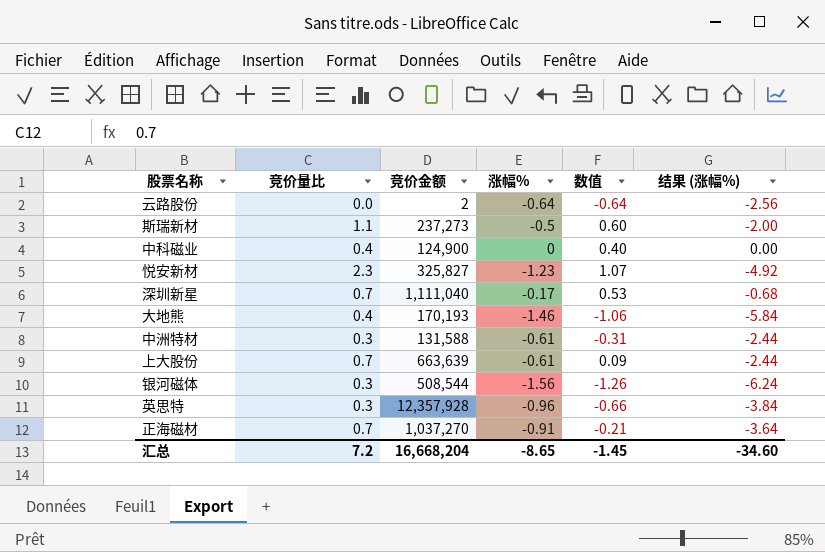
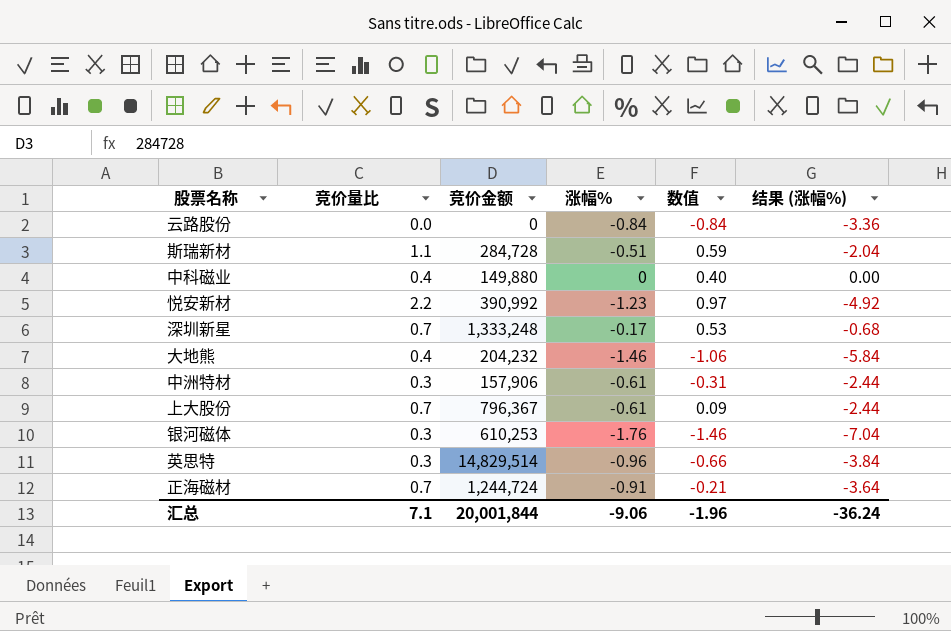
云路股份 | 竞价金额: 2 -> 0
云路股份 | 涨幅%: -0.64 -> -0.84
云路股份 | 数值: -0.64 -> -0.84
云路股份 | 结果 (涨幅%): -2.56 -> -3.36
斯瑞新材 | 竞价金额: 237,273 -> 284,728
斯瑞新材 | 涨幅%: -0.5 -> -0.51
斯瑞新材 | 数值: 0.60 -> 0.59
斯瑞新材 | 结果 (涨幅%): -2.00 -> -2.04
中科磁业 | 竞价金额: 124,900 -> 149,880
悦安新材 | 竞价量比: 2.3 -> 2.2
悦安新材 | 竞价金额: 325,827 -> 390,992
悦安新材 | 数值: 1.07 -> 0.97
深圳新星 | 竞价金额: 1,111,040 -> 1,333,248
大地熊 | 竞价金额: 170,193 -> 204,232
中洲特材 | 竞价金额: 131,588 -> 157,906
上大股份 | 竞价金额: 663,639 -> 796,367
银河磁体 | 竞价金额: 508,544 -> 610,253
银河磁体 | 涨幅%: -1.56 -> -1.76
银河磁体 | 数值: -1.26 -> -1.46
银河磁体 | 结果 (涨幅%): -6.24 -> -7.04
英思特 | 竞价金额: 12,357,928 -> 14,829,514
正海磁材 | 竞价金额: 1,037,270 -> 1,244,724
汇总 | 竞价量比: 7.2 -> 7.1
汇总 | 竞价金额: 16,668,204 -> 20,001,844
汇总 | 涨幅%: -8.65 -> -9.06
汇总 | 数值: -1.45 -> -1.96
汇总 | 结果 (涨幅%): -34.60 -> -36.24

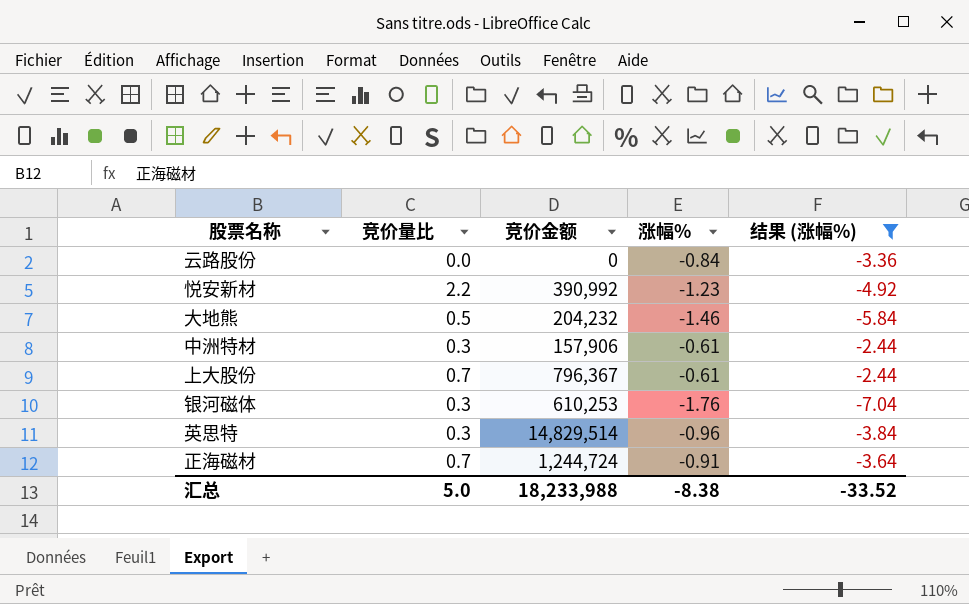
filter: none -> 结果 (涨幅%) <= -2.44
column 数值 | formula: [竞价量比] + [涨幅%] -> none
大地熊 | 竞价量比: 0.4 -> 0.5
汇总 | 竞价量比: 7.1 -> 5.0
汇总 | 竞价金额: 20,001,844 -> 18,233,988
汇总 | 涨幅%: -9.06 -> -8.38
汇总 | 结果 (涨幅%): -36.24 -> -33.52

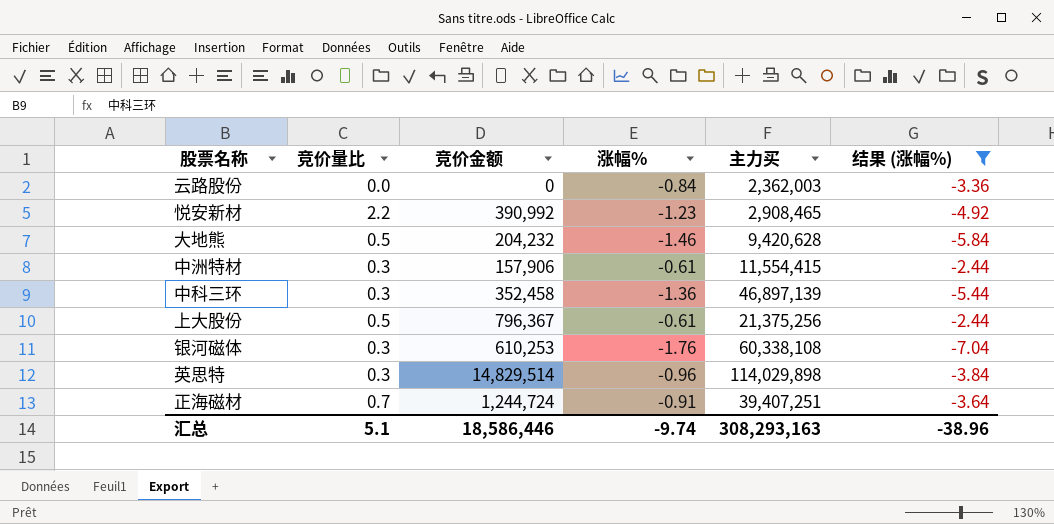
column 主力买 | position: none -> 5
row 中科三环: none -> 0.3 | 352,458 | -1.36 | 46,897,139 | -5.44
上大股份 | 竞价量比: 0.7 -> 0.5
汇总 | 竞价量比: 5.0 -> 5.1
汇总 | 竞价金额: 18,233,988 -> 18,586,446
汇总 | 涨幅%: -8.38 -> -9.74
汇总 | 结果 (涨幅%): -33.52 -> -38.96

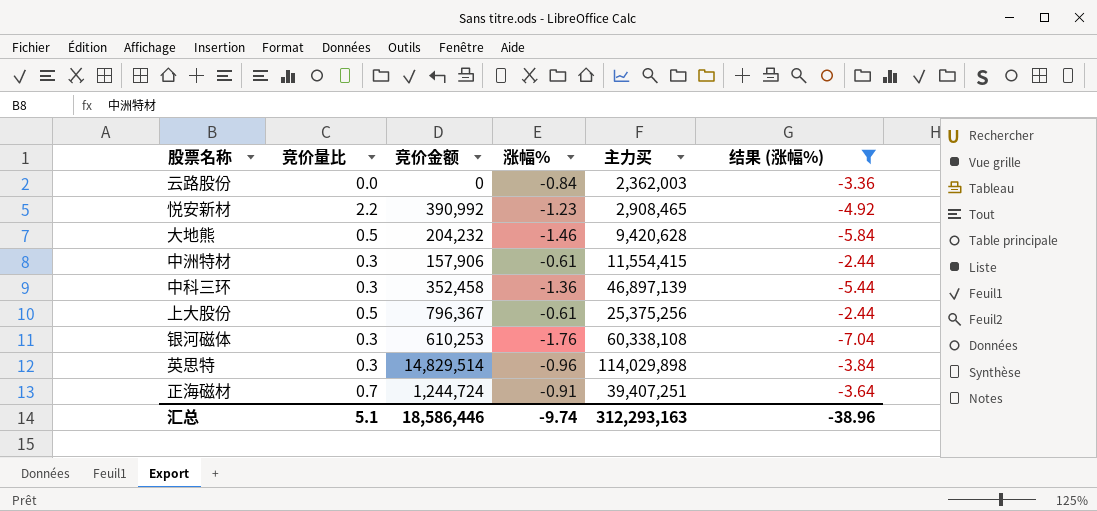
上大股份 | 主力买: 21,375,256 -> 25,375,256
汇总 | 主力买: 308,293,163 -> 312,293,163

